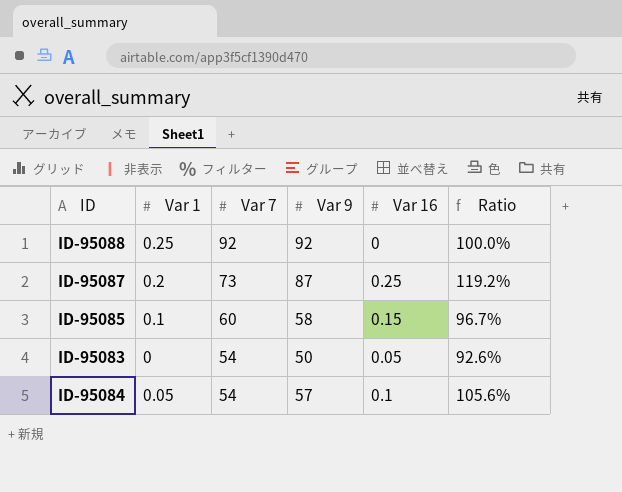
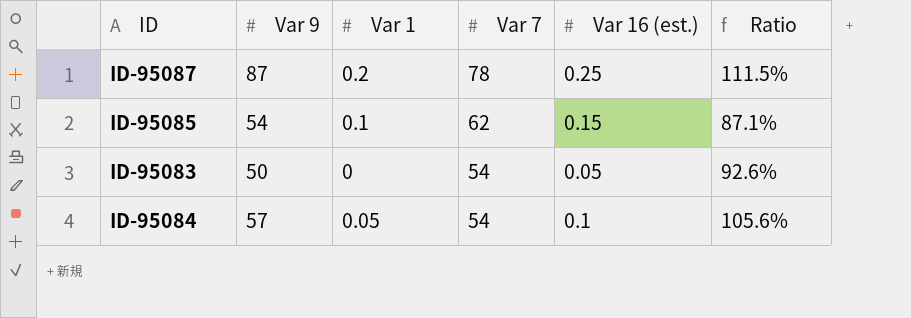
column Var 9 | position: 4 -> 2
column name: Var 16 -> Var 16 (est.)
row ID-95088: 0.25 | 92 | 92 | 0 | 100.0% -> none
ID-95087 | Var 7: 73 -> 78
ID-95087 | Ratio: 119.2% -> 111.5%
ID-95085 | Var 9: 58 -> 54
ID-95085 | Var 7: 60 -> 62
ID-95085 | Ratio: 96.7% -> 87.1%

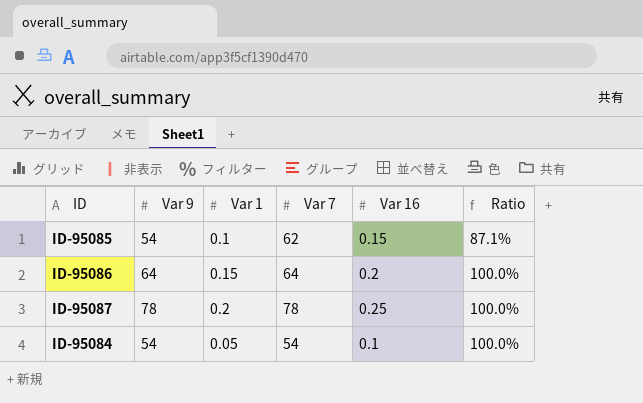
row order: Var 7 descending -> Ratio ascending
column name: Var 16 (est.) -> Var 16
row ID-95083: 50 | 0 | 54 | 0.05 | 92.6% -> none
row ID-95086: none -> 64 | 0.15 | 64 | 0.2 | 100.0%
ID-95087 | Var 9: 87 -> 78
ID-95087 | Ratio: 111.5% -> 100.0%
ID-95084 | Var 9: 57 -> 54
ID-95084 | Ratio: 105.6% -> 100.0%

